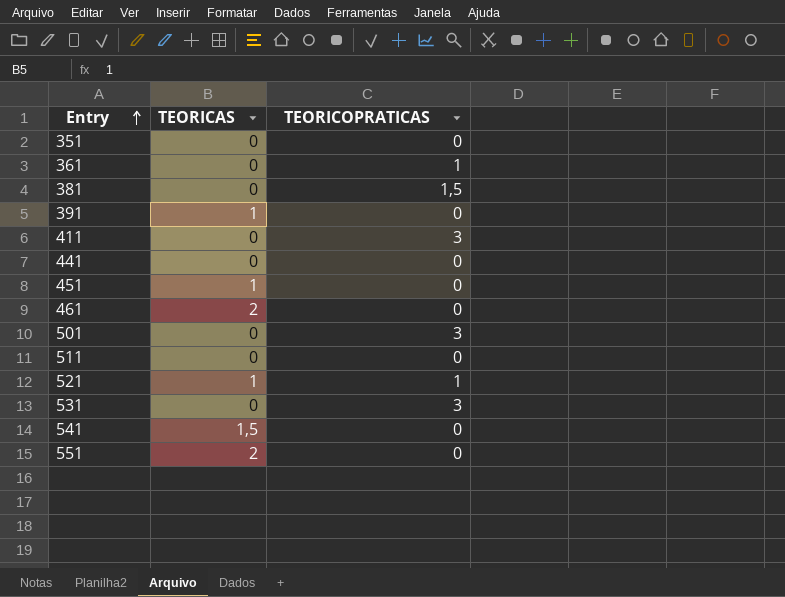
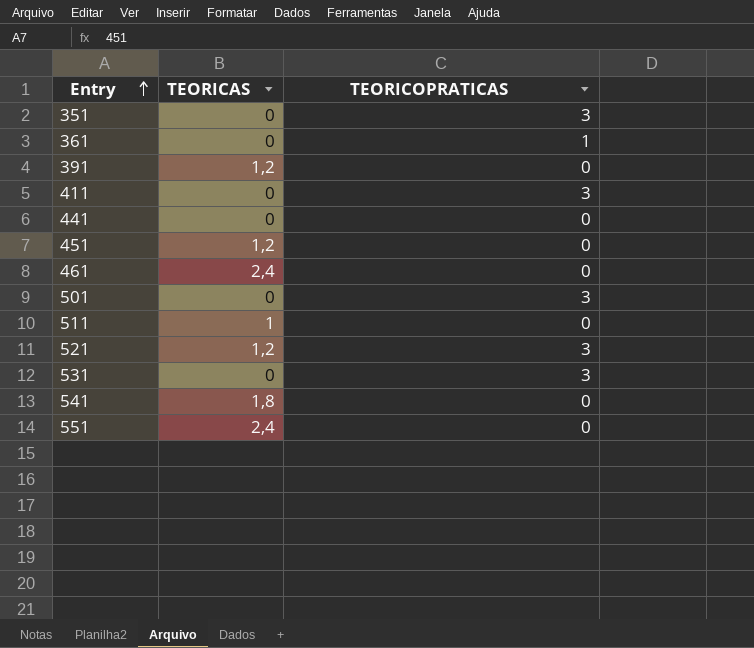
row 381: 0 | 1,5 -> none
351 | TEORICOPRATICAS: 0 -> 3
391 | TEORICAS: 1 -> 1,2
451 | TEORICAS: 1 -> 1,2
461 | TEORICAS: 2 -> 2,4
511 | TEORICAS: 0 -> 1
521 | TEORICAS: 1 -> 1,2
521 | TEORICOPRATICAS: 1 -> 3
541 | TEORICAS: 1,5 -> 1,8
551 | TEORICAS: 2 -> 2,4

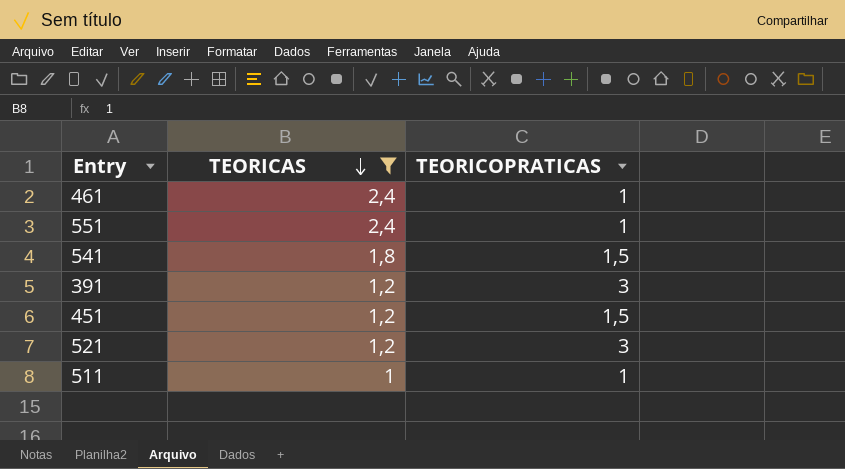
filter: none -> TEORICAS != 0
row order: Entry ascending -> TEORICAS descending
461 | TEORICOPRATICAS: 0 -> 1
551 | TEORICOPRATICAS: 0 -> 1
541 | TEORICOPRATICAS: 0 -> 1,5
391 | TEORICOPRATICAS: 0 -> 3
451 | TEORICOPRATICAS: 0 -> 1,5
511 | TEORICOPRATICAS: 0 -> 1

